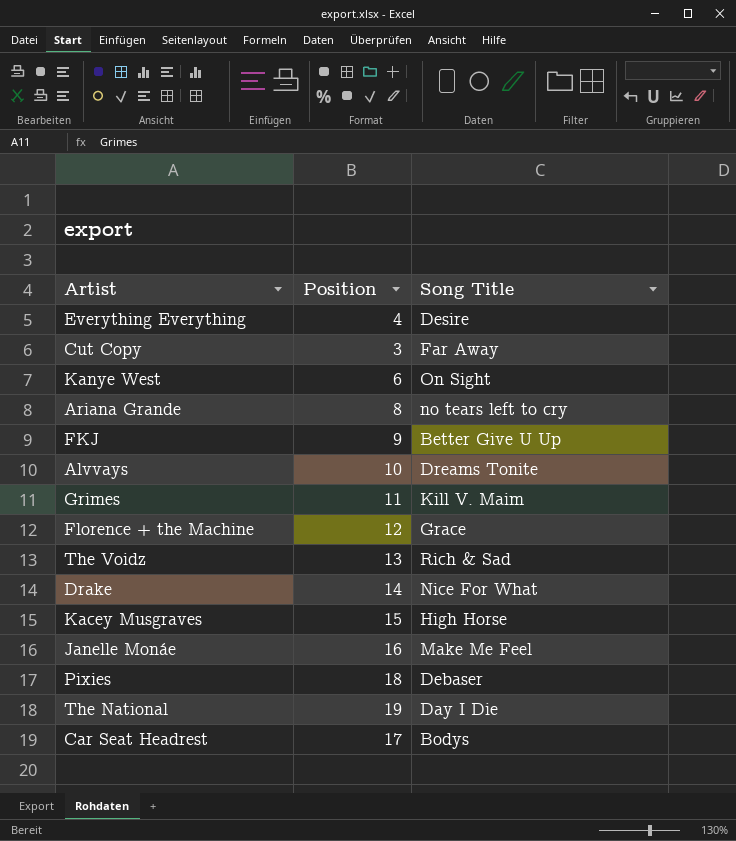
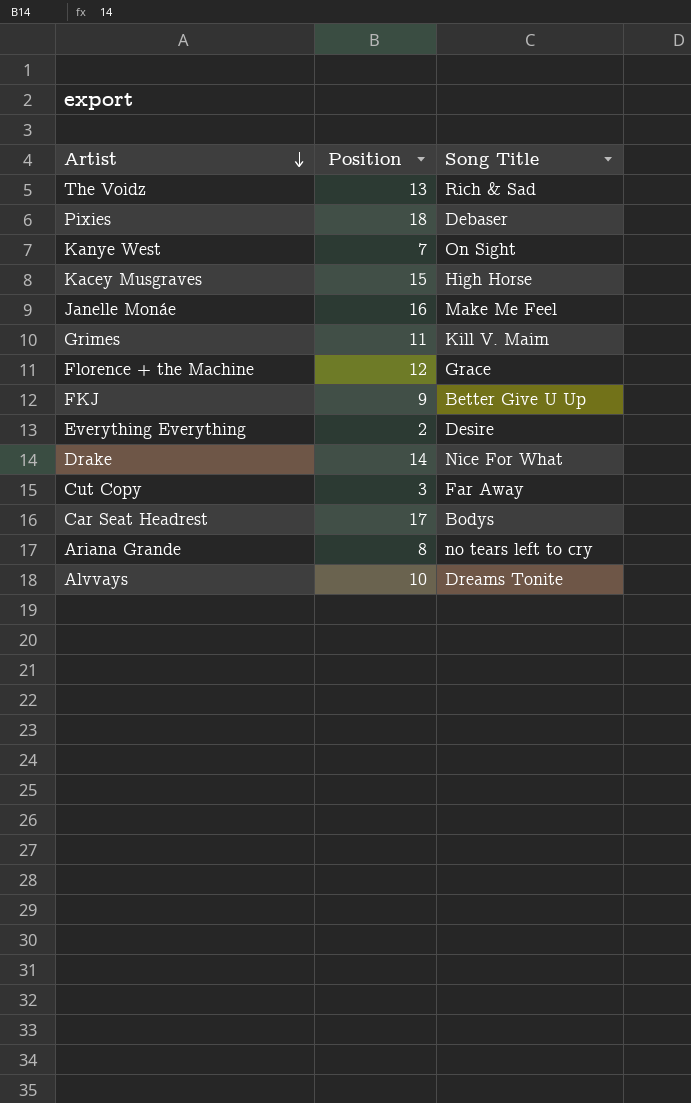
row order: none -> Artist descending
row The National: 19 | Day I Die -> none
Kanye West | Position: 6 -> 7
Everything Everything | Position: 4 -> 2

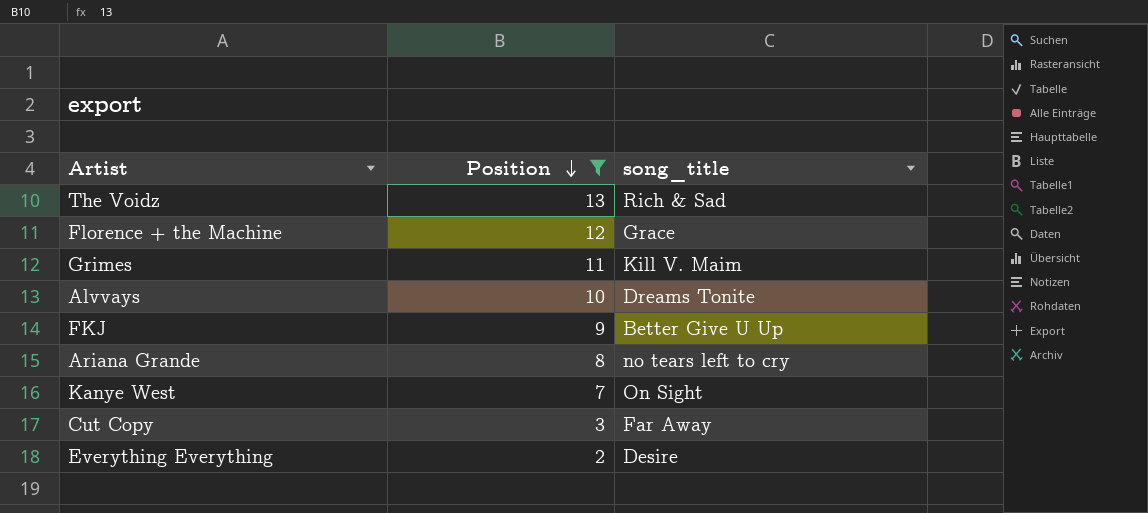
filter: none -> Position <= 13
row order: Artist descending -> Position descending
column name: Song Title -> song_title

